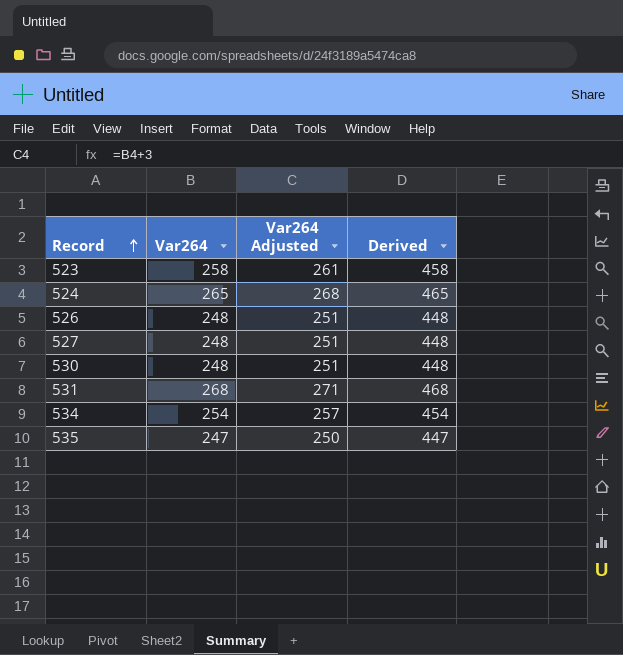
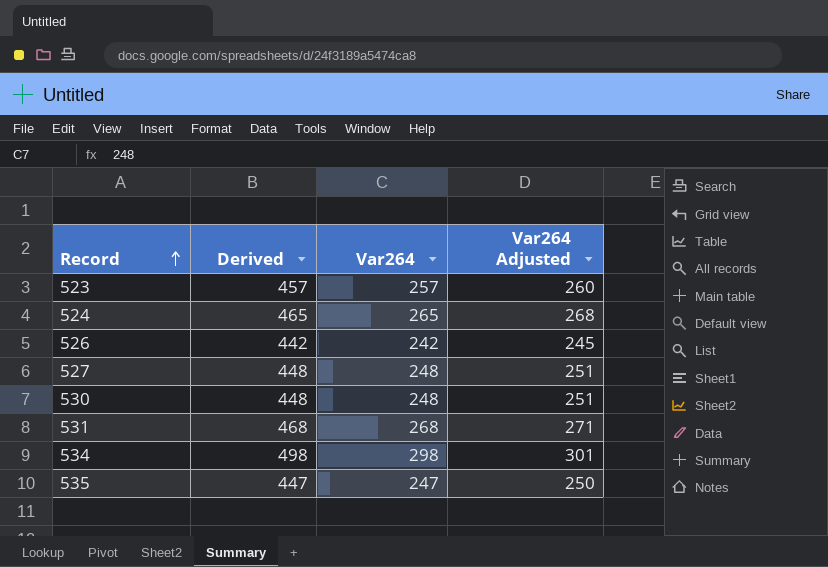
column Derived | position: 4 -> 2
523 | Derived: 458 -> 457
523 | Var264: 258 -> 257
523 | Var264 Adjusted: 261 -> 260
526 | Derived: 448 -> 442
526 | Var264: 248 -> 242
526 | Var264 Adjusted: 251 -> 245
534 | Derived: 454 -> 498
534 | Var264: 254 -> 298
534 | Var264 Adjusted: 257 -> 301

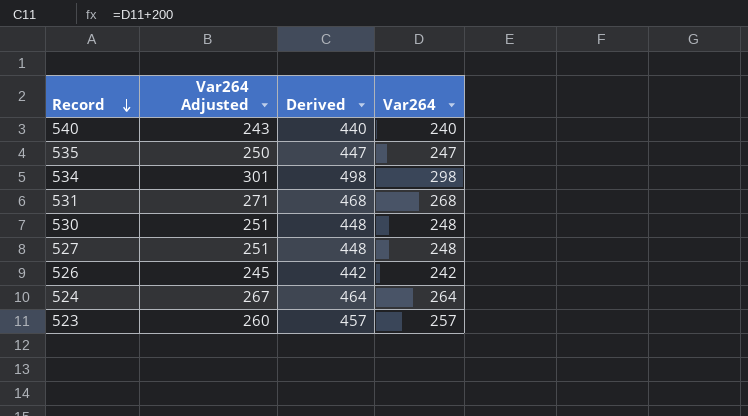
row order: Record ascending -> Record descending
column Var264 Adjusted | position: 4 -> 2
row 540: none -> 243 | 440 | 240
524 | Var264 Adjusted: 268 -> 267
524 | Derived: 465 -> 464
524 | Var264: 265 -> 264

